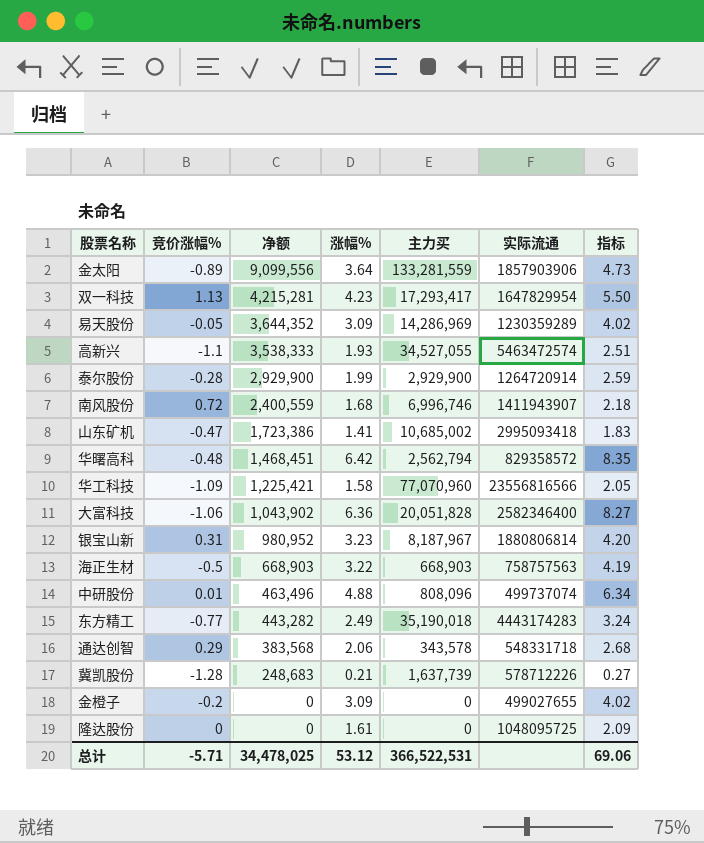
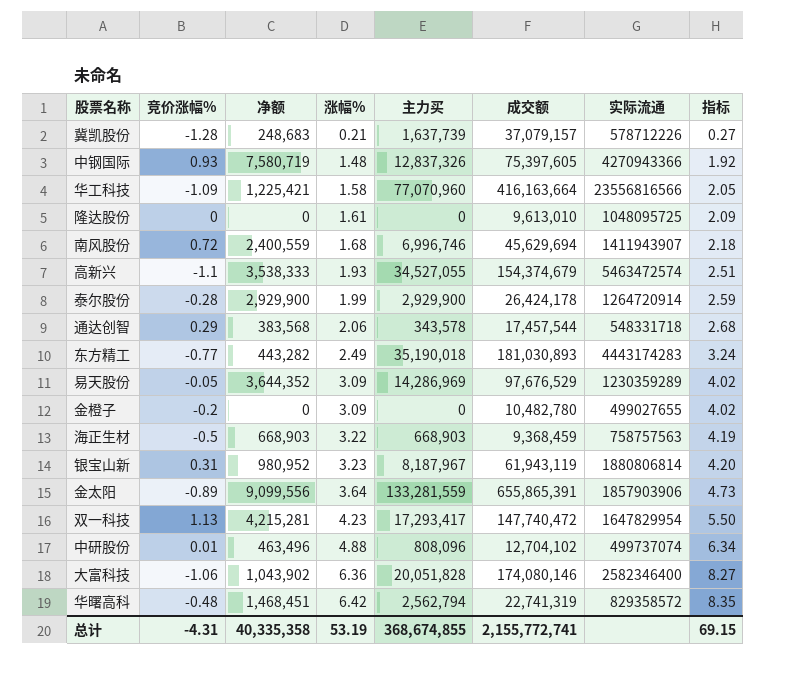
row order: 净额 descending -> 涨幅% ascending
column 成交额 | position: none -> 6
row 山东矿机: -0.47 | 1,723,386 | 1.41 | 10,685,002 | 2995093418 | 1.83 -> none
row 中钢国际: none -> 0.93 | 7,580,719 | 1.48 | 12,837,326 | 75,397,605 | 4270943366 | 1.92
总计 | 竞价涨幅%: -5.71 -> -4.31
总计 | 净额: 34,478,025 -> 40,335,358
总计 | 涨幅%: 53.12 -> 53.19
总计 | 主力买: 366,522,531 -> 368,674,855
总计 | 指标: 69.06 -> 69.15

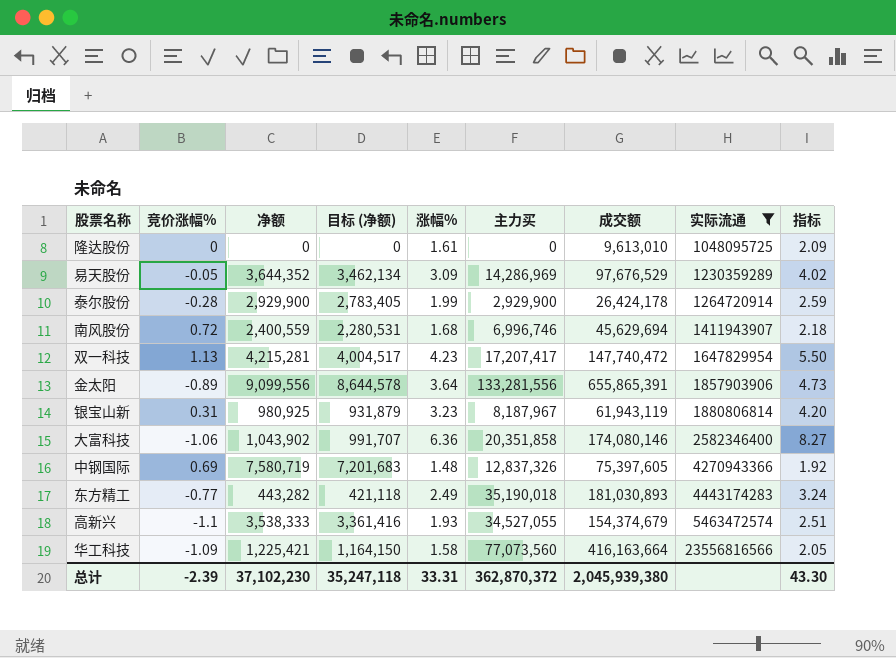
filter: none -> 实际流通 >= 1048095725
row order: 涨幅% ascending -> 实际流通 ascending
column 目标 (净额) | formula: none -> [净额] * 0.95
双一科技 | 主力买: 17,293,417 -> 17,207,417
金太阳 | 主力买: 133,281,559 -> 133,281,556
银宝山新 | 净额: 980,952 -> 980,925
大富科技 | 主力买: 20,051,828 -> 20,351,858
中钢国际 | 竞价涨幅%: 0.93 -> 0.69
华工科技 | 主力买: 77,070,960 -> 77,073,560
总计 | 竞价涨幅%: -4.31 -> -2.39
总计 | 净额: 40,335,358 -> 37,102,230
总计 | 涨幅%: 53.19 -> 33.31
总计 | 主力买: 368,674,855 -> 362,870,372
总计 | 成交额: 2,155,772,741 -> 2,045,939,380
总计 | 指标: 69.15 -> 43.30

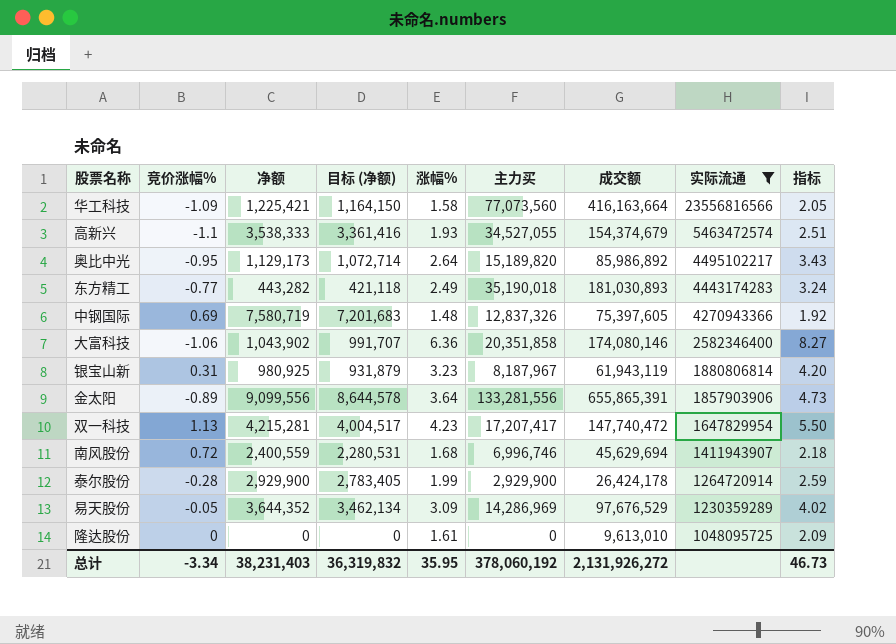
row order: 实际流通 ascending -> 实际流通 descending
row 奥比中光: none -> -0.95 | 1,129,173 | 1,072,714 | 2.64 | 15,189,820 | 85,986,892 | 4495102217 | 3.43
总计 | 竞价涨幅%: -2.39 -> -3.34
总计 | 净额: 37,102,230 -> 38,231,403
总计 | 目标 (净额): 35,247,118 -> 36,319,832
总计 | 涨幅%: 33.31 -> 35.95
总计 | 主力买: 362,870,372 -> 378,060,192
总计 | 成交额: 2,045,939,380 -> 2,131,926,272
总计 | 指标: 43.30 -> 46.73

